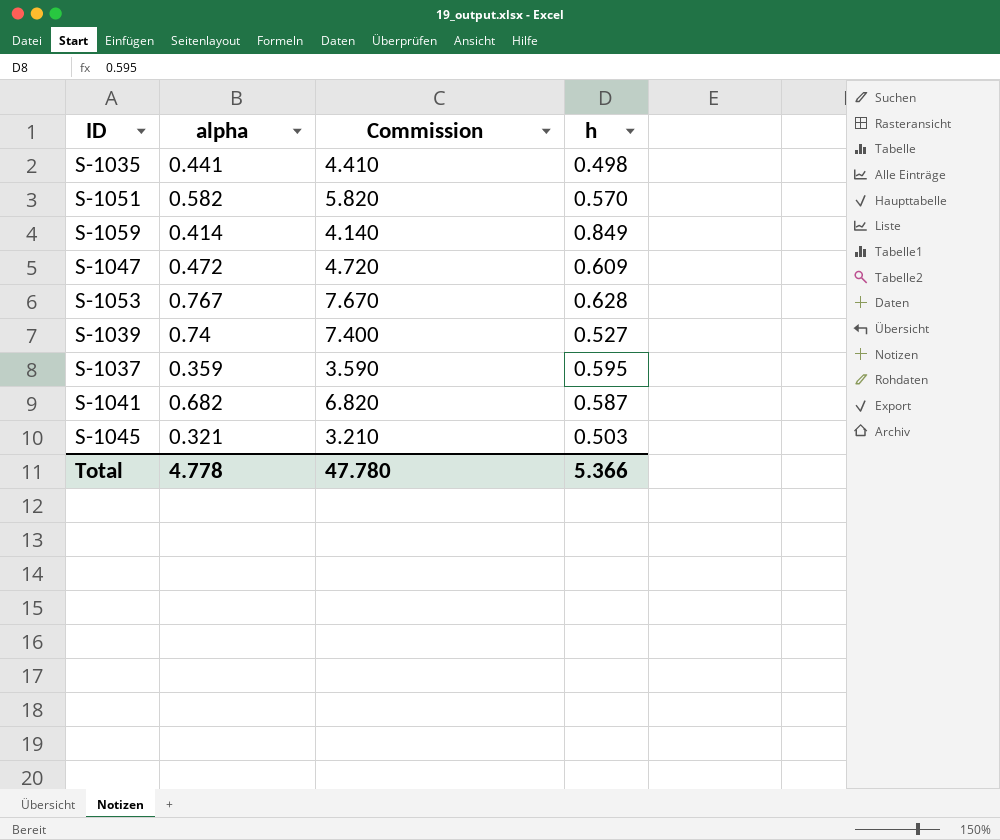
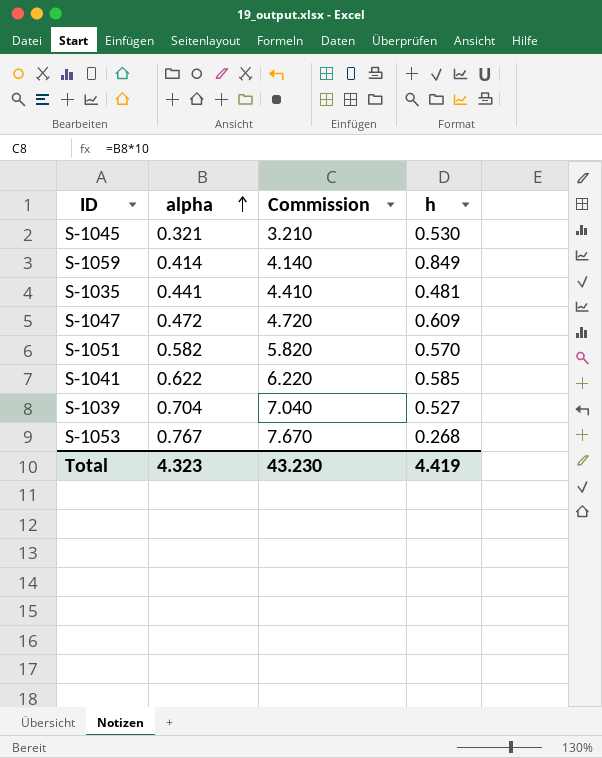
row order: none -> alpha ascending
row S-1037: 0.359 | 3.590 | 0.595 -> none
S-1045 | h: 0.503 -> 0.530
S-1035 | h: 0.498 -> 0.481
S-1041 | alpha: 0.682 -> 0.622
S-1041 | Commission: 6.820 -> 6.220
S-1041 | h: 0.587 -> 0.585
S-1039 | alpha: 0.74 -> 0.704
S-1039 | Commission: 7.400 -> 7.040
S-1053 | h: 0.628 -> 0.268
Total | alpha: 4.778 -> 4.323
Total | Commission: 47.780 -> 43.230
Total | h: 5.366 -> 4.419

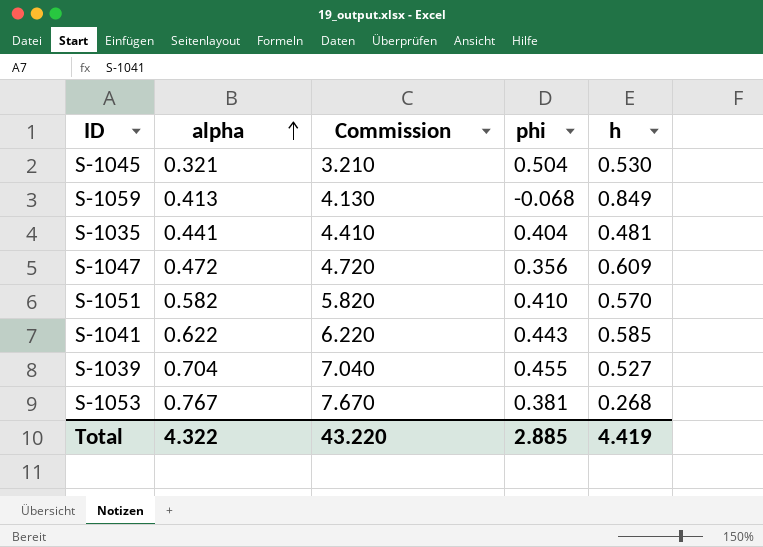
column phi | position: none -> 4
S-1059 | alpha: 0.414 -> 0.413
S-1059 | Commission: 4.140 -> 4.130
Total | alpha: 4.323 -> 4.322
Total | Commission: 43.230 -> 43.220

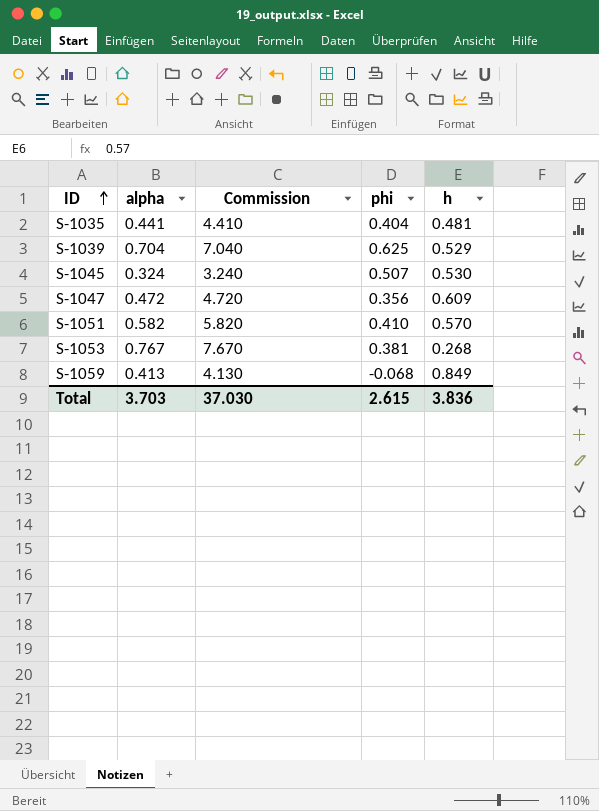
row order: alpha ascending -> ID ascending
row S-1041: 0.622 | 6.220 | 0.443 | 0.585 -> none
S-1039 | phi: 0.455 -> 0.625
S-1039 | h: 0.527 -> 0.529
S-1045 | alpha: 0.321 -> 0.324
S-1045 | Commission: 3.210 -> 3.240
S-1045 | phi: 0.504 -> 0.507
Total | alpha: 4.322 -> 3.703
Total | Commission: 43.220 -> 37.030
Total | phi: 2.885 -> 2.615
Total | h: 4.419 -> 3.836

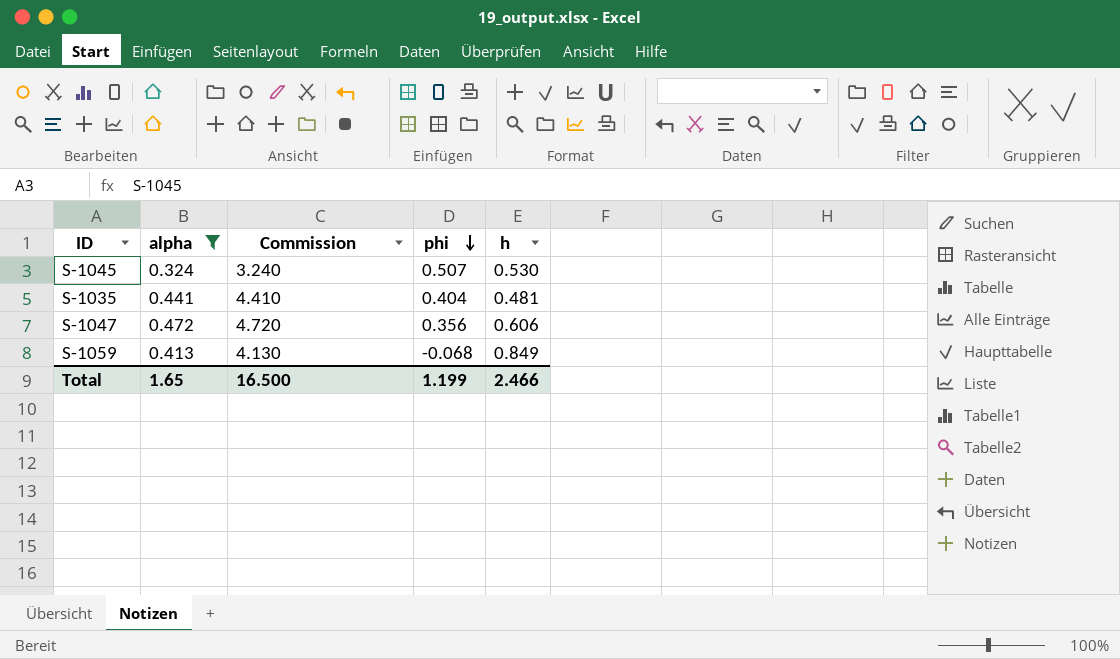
filter: none -> alpha <= 0.472
row order: ID ascending -> phi descending
S-1047 | h: 0.609 -> 0.606
Total | alpha: 3.703 -> 1.65
Total | Commission: 37.030 -> 16.500
Total | phi: 2.615 -> 1.199
Total | h: 3.836 -> 2.466

